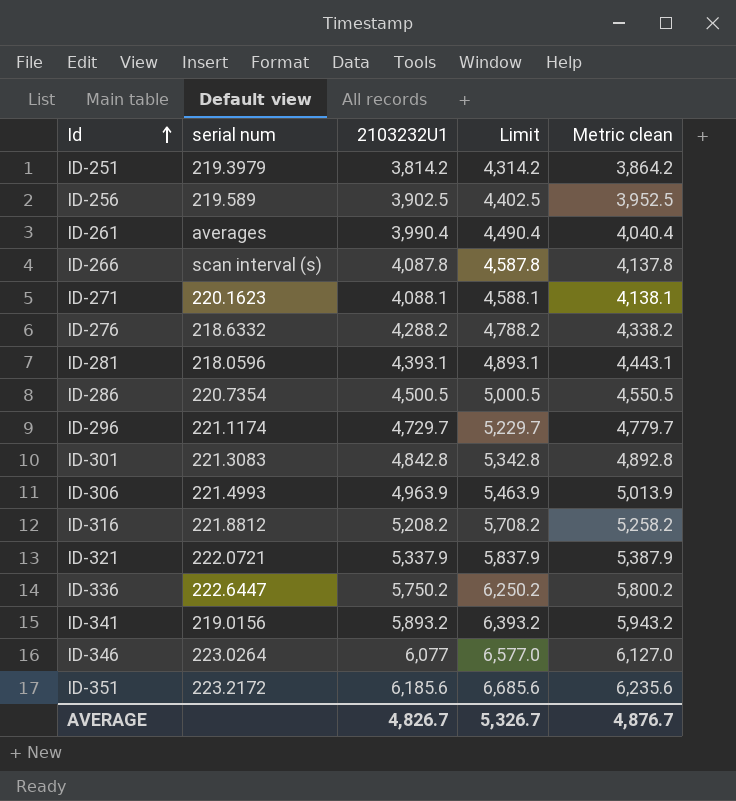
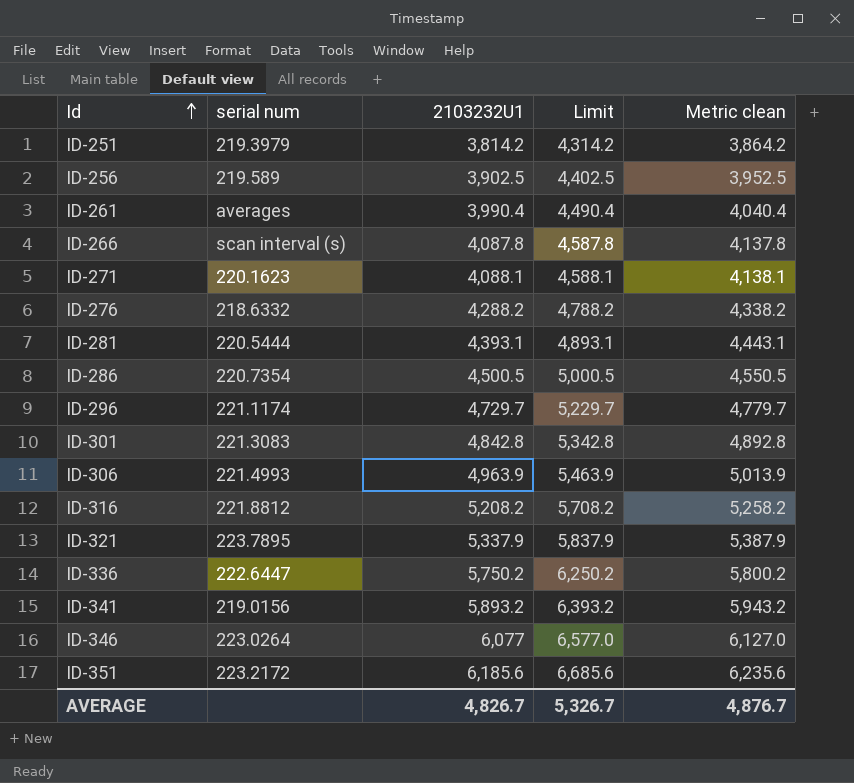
ID-281 | serial num: 218.0596 -> 220.5444
ID-321 | serial num: 222.0721 -> 223.7895

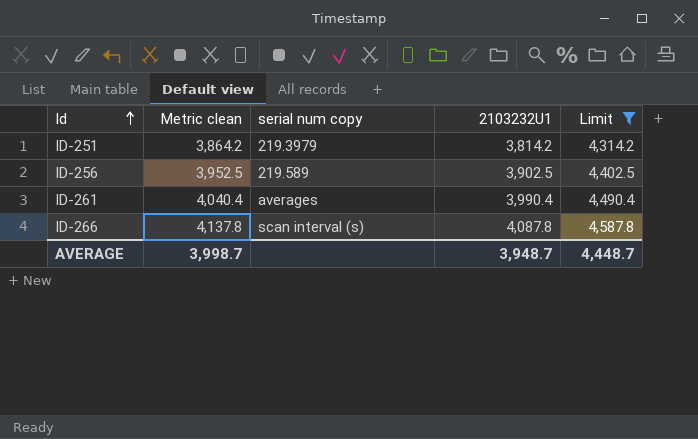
filter: none -> Limit <= 4,587.8
column Metric clean | position: 5 -> 2
column name: serial num -> serial num copy
AVERAGE | Metric clean: 4,876.7 -> 3,998.7
AVERAGE | 2103232U1: 4,826.7 -> 3,948.7
AVERAGE | Limit: 5,326.7 -> 4,448.7

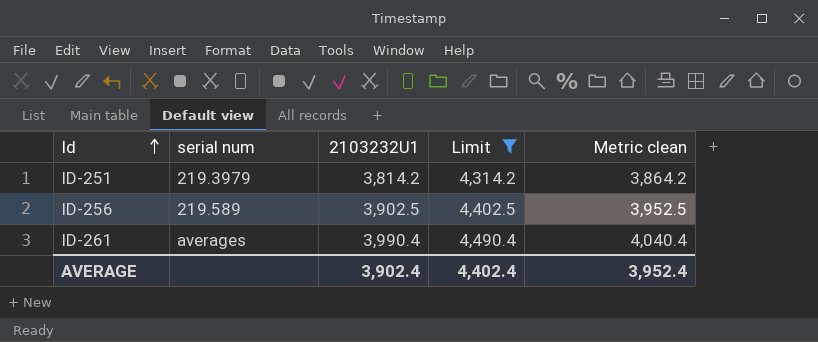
column name: serial num copy -> serial num
column Metric clean | position: 2 -> 5
row ID-266: 4,137.8 | scan interval (s) | 4,087.8 | 4,587.8 -> none
AVERAGE | 2103232U1: 3,948.7 -> 3,902.4
AVERAGE | Limit: 4,448.7 -> 4,402.4
AVERAGE | Metric clean: 3,998.7 -> 3,952.4

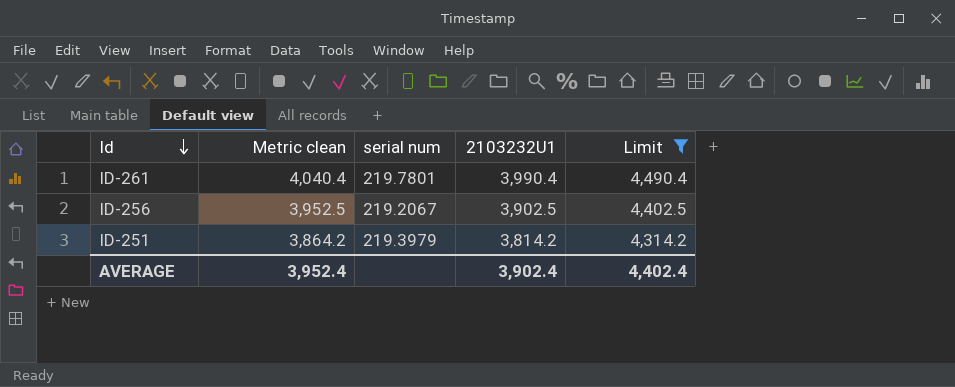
row order: Id ascending -> Id descending
column Metric clean | position: 5 -> 2
ID-261 | serial num: averages -> 219.7801
ID-256 | serial num: 219.589 -> 219.2067

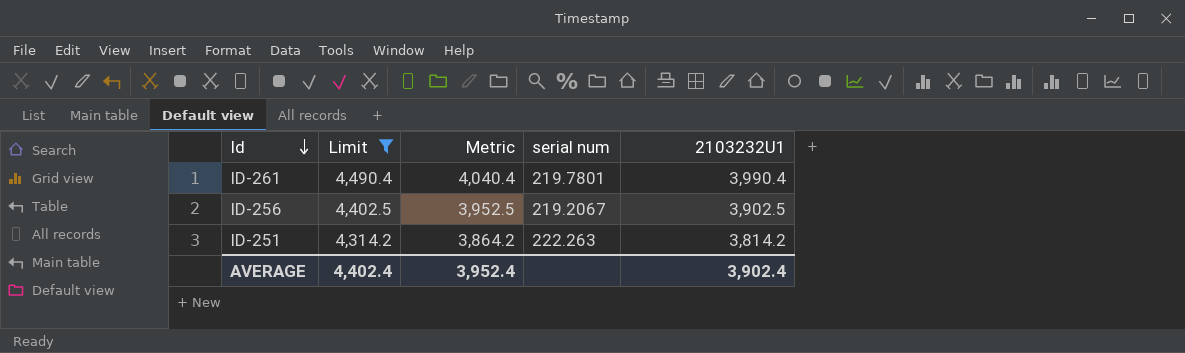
column Limit | position: 5 -> 2
column name: Metric clean -> Metric
ID-251 | serial num: 219.3979 -> 222.263

